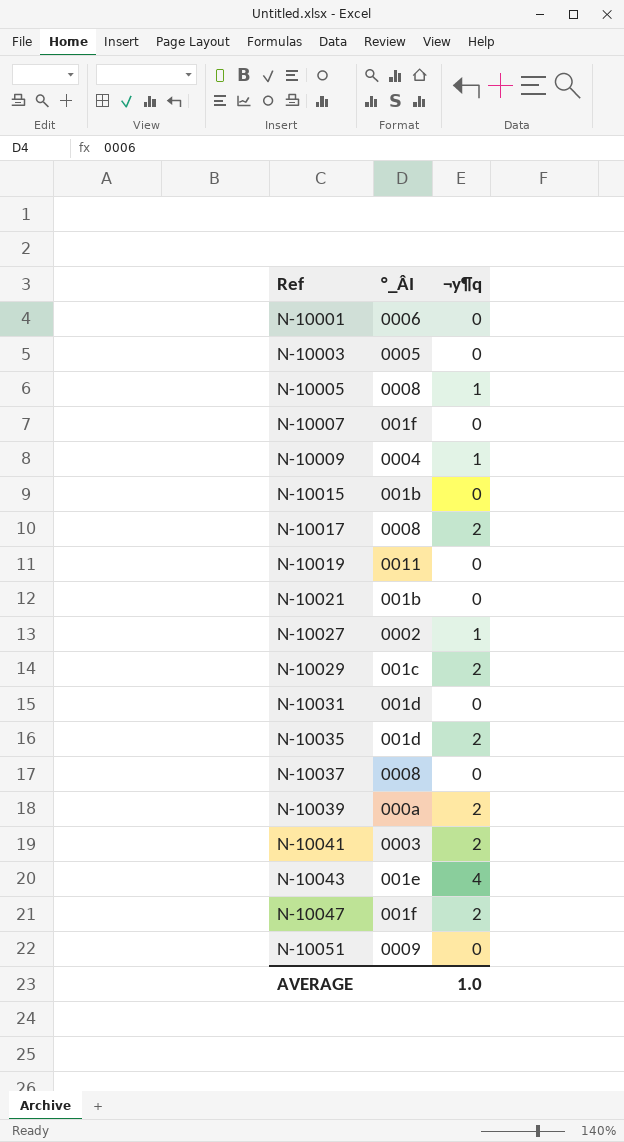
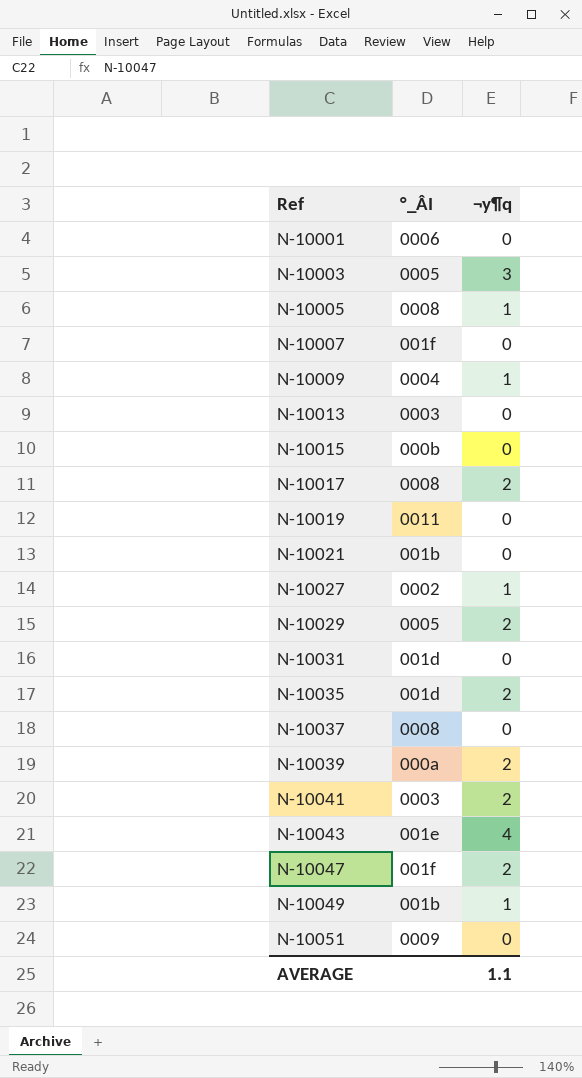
N-10003 | ¬y¶q: 0 -> 3
row N-10013: none -> 0003 | 0
N-10015 | °_ÂI: 001b -> 000b
N-10029 | °_ÂI: 001c -> 0005
row N-10049: none -> 001b | 1
AVERAGE | ¬y¶q: 1.0 -> 1.1

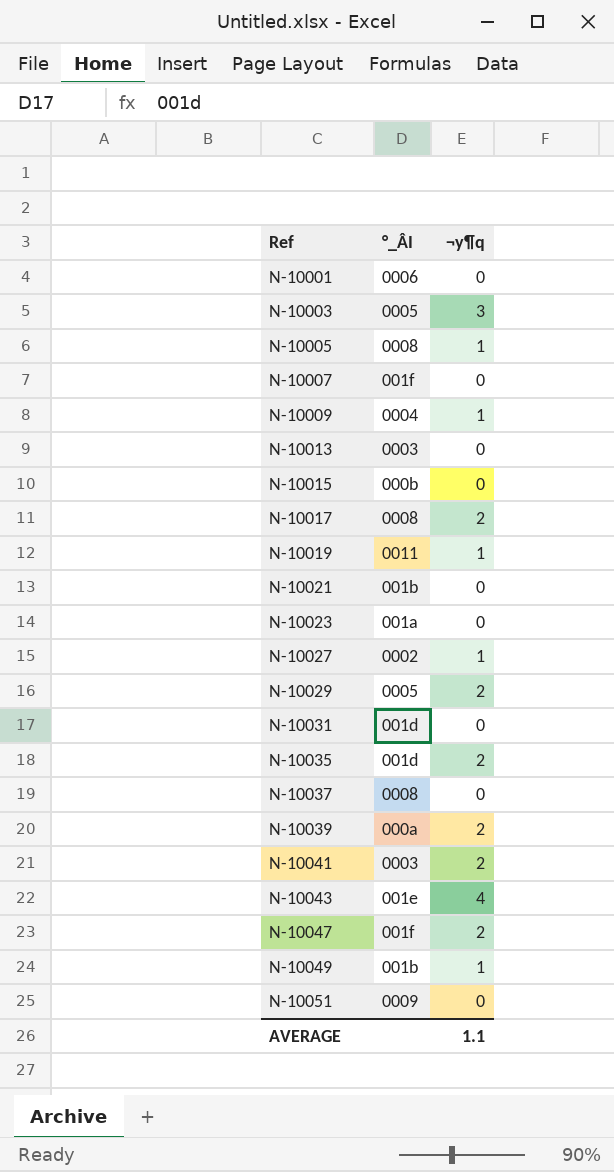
N-10019 | ¬y¶q: 0 -> 1
row N-10023: none -> 001a | 0

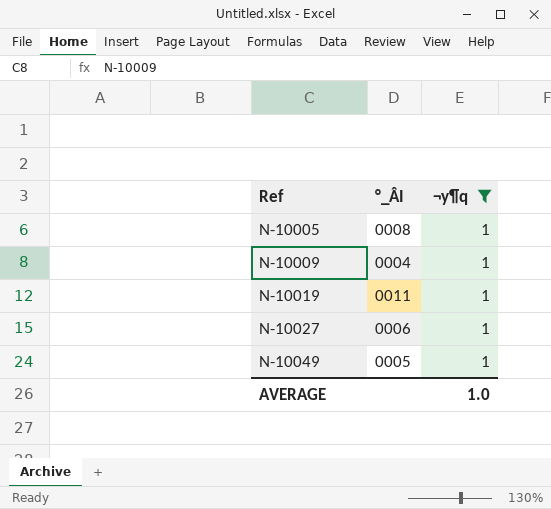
filter: none -> ¬y¶q = 1
N-10027 | °_ÂI: 0002 -> 0006
N-10049 | °_ÂI: 001b -> 0005
AVERAGE | ¬y¶q: 1.1 -> 1.0

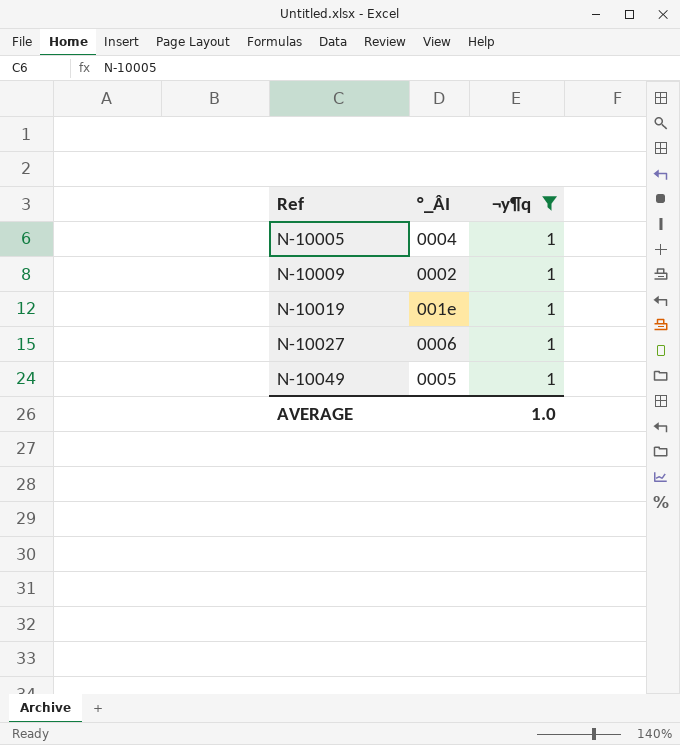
N-10005 | °_ÂI: 0008 -> 0004
N-10009 | °_ÂI: 0004 -> 0002
N-10019 | °_ÂI: 0011 -> 001e

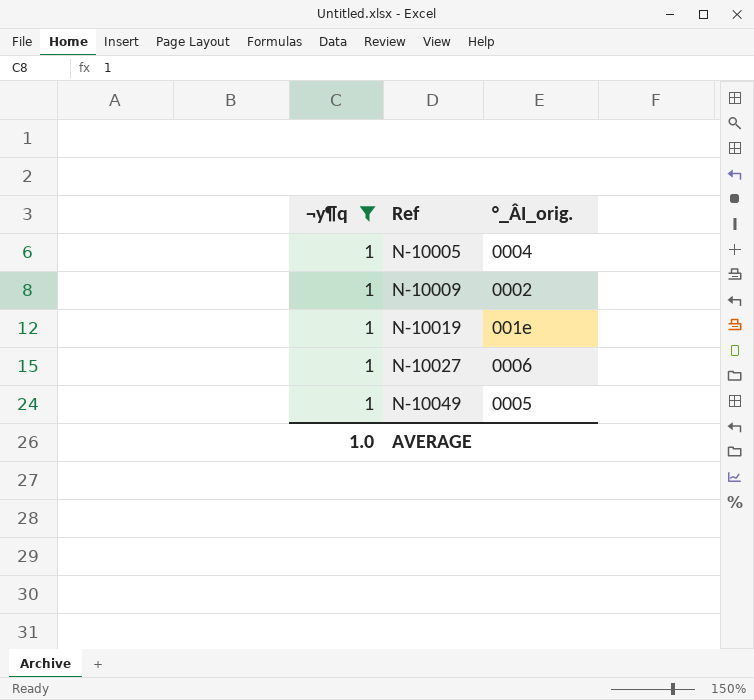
column ¬y¶q | position: 3 -> 1
column name: °_ÂI -> °_ÂI_orig.

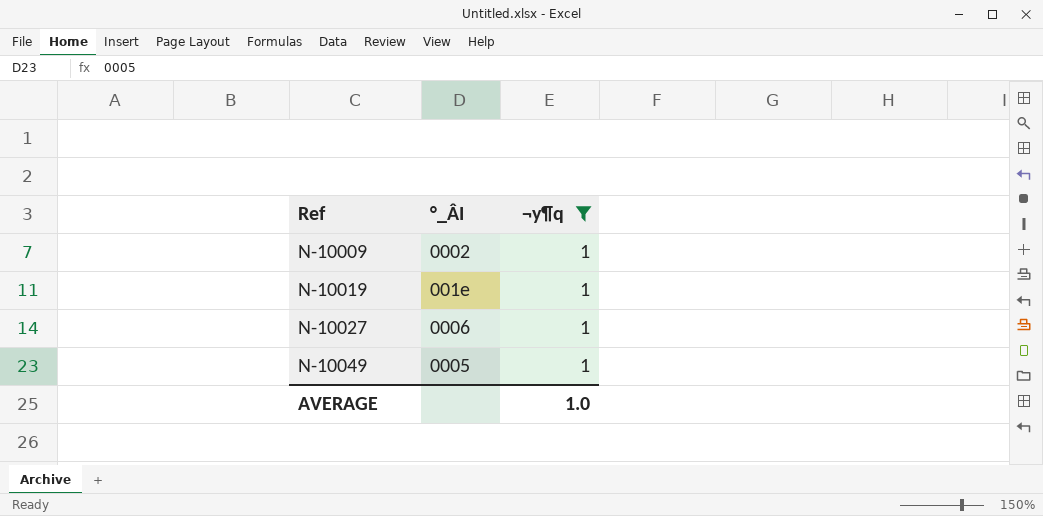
column name: °_ÂI_orig. -> °_ÂI
column ¬y¶q | position: 1 -> 3
row N-10005: 1 | 0004 -> none

